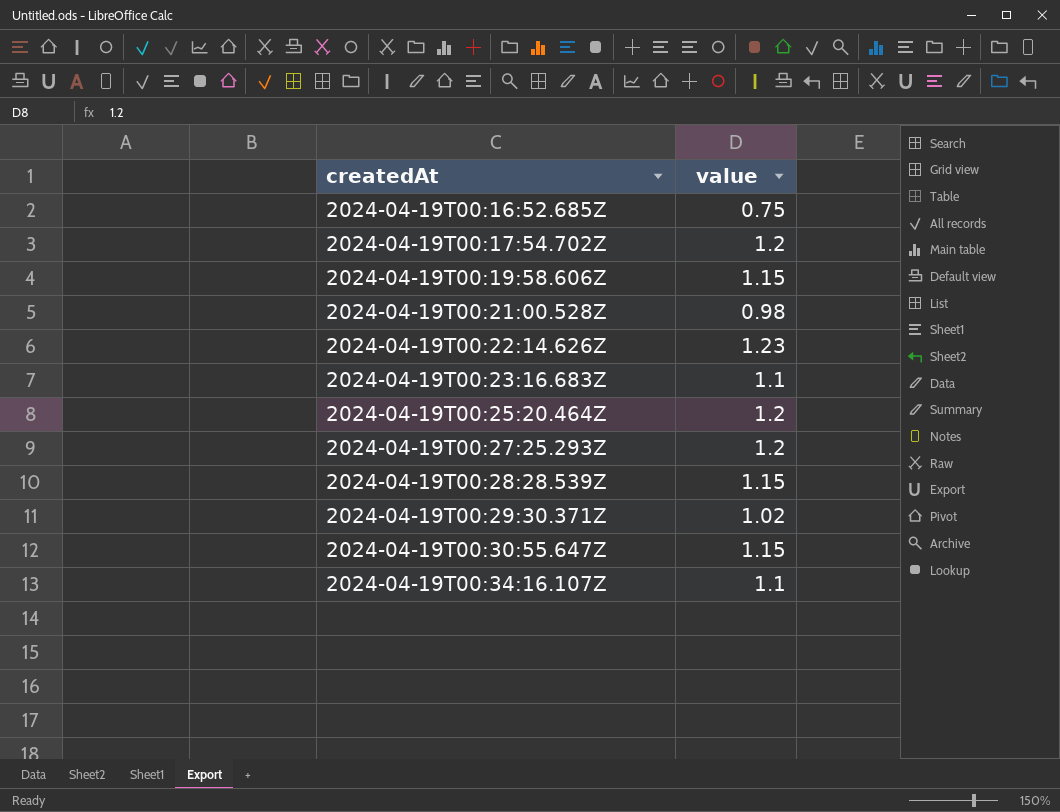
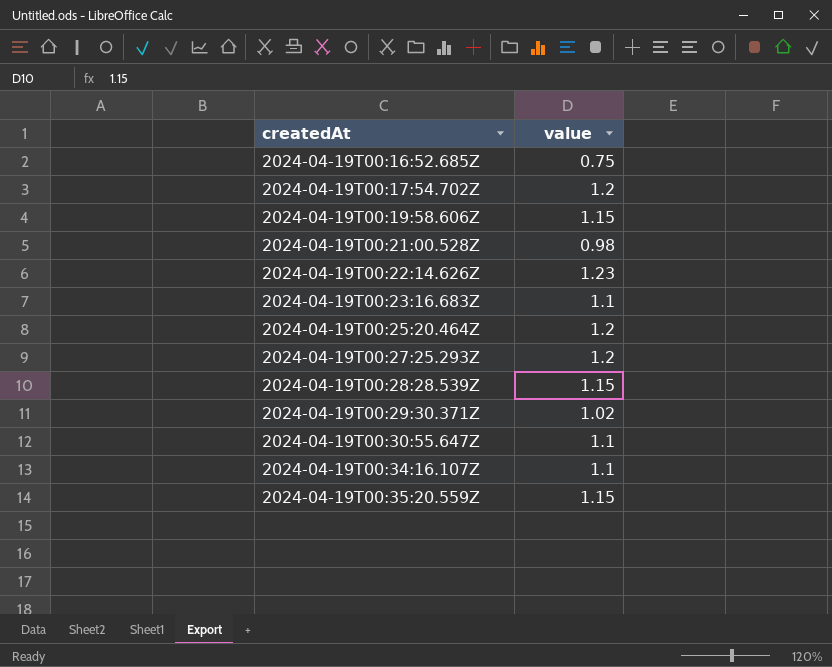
2024-04-19T00:30:55.647Z | value: 1.15 -> 1.1
row 2024-04-19T00:35:20.559Z: none -> 1.15

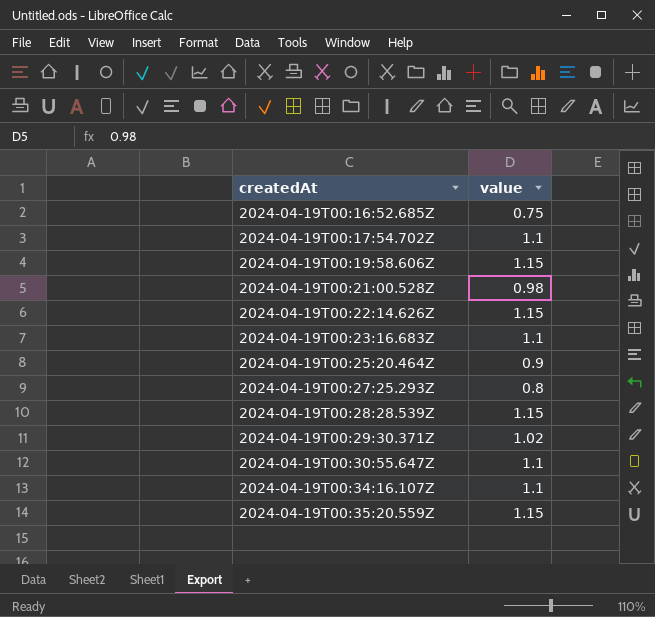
2024-04-19T00:17:54.702Z | value: 1.2 -> 1.1
2024-04-19T00:22:14.626Z | value: 1.23 -> 1.15
2024-04-19T00:25:20.464Z | value: 1.2 -> 0.9
2024-04-19T00:27:25.293Z | value: 1.2 -> 0.8

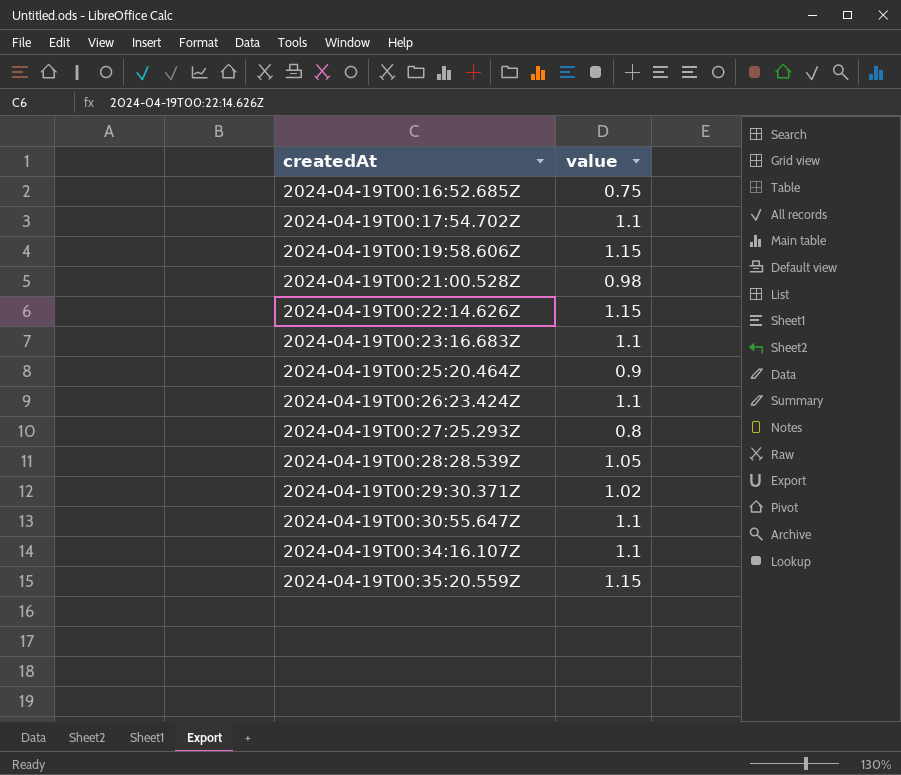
row 2024-04-19T00:26:23.424Z: none -> 1.1
2024-04-19T00:28:28.539Z | value: 1.15 -> 1.05

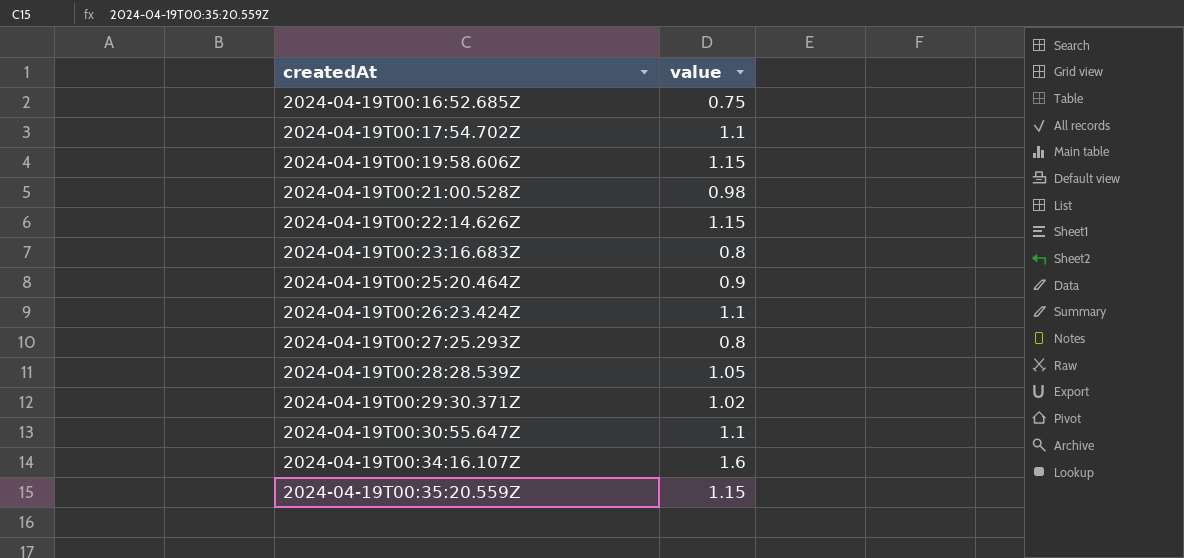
2024-04-19T00:23:16.683Z | value: 1.1 -> 0.8
2024-04-19T00:34:16.107Z | value: 1.1 -> 1.6

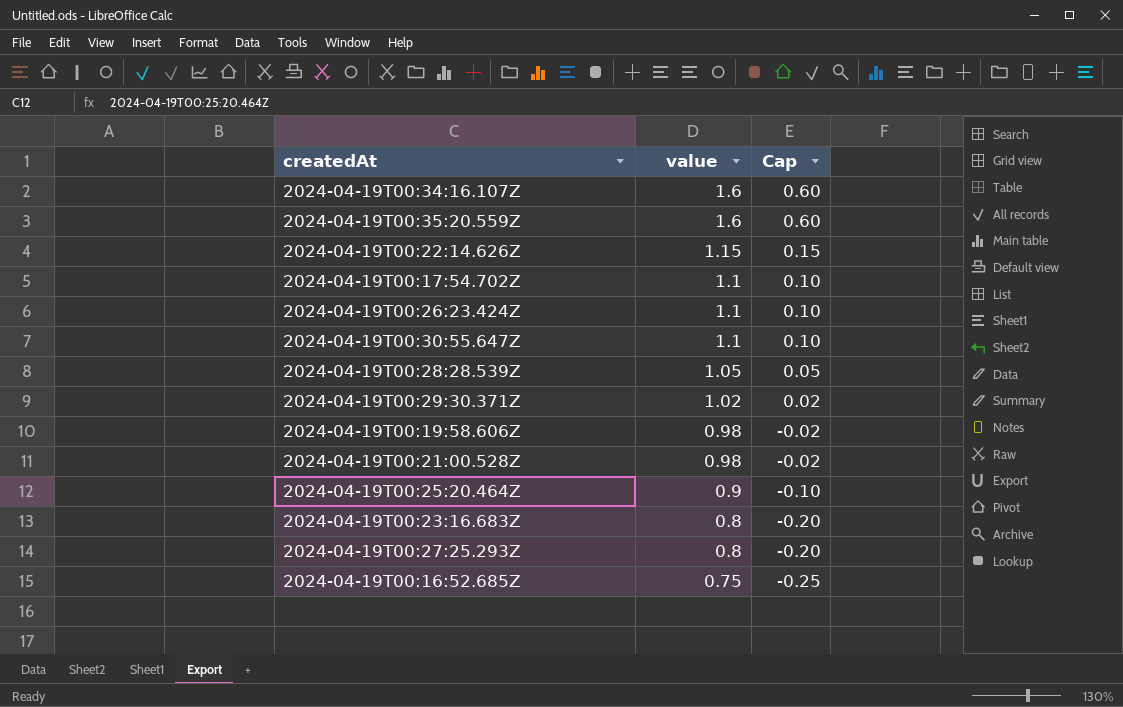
row order: createdAt ascending -> value descending
column Cap | formula: none -> [value] - 1
2024-04-19T00:35:20.559Z | value: 1.15 -> 1.6
2024-04-19T00:19:58.606Z | value: 1.15 -> 0.98

